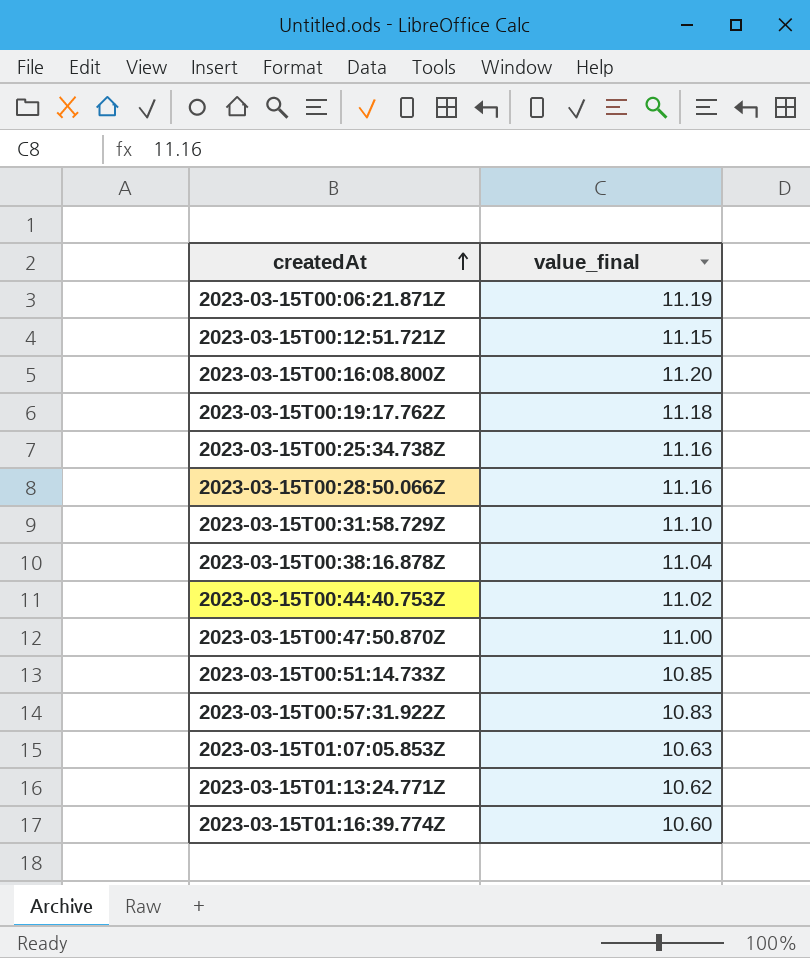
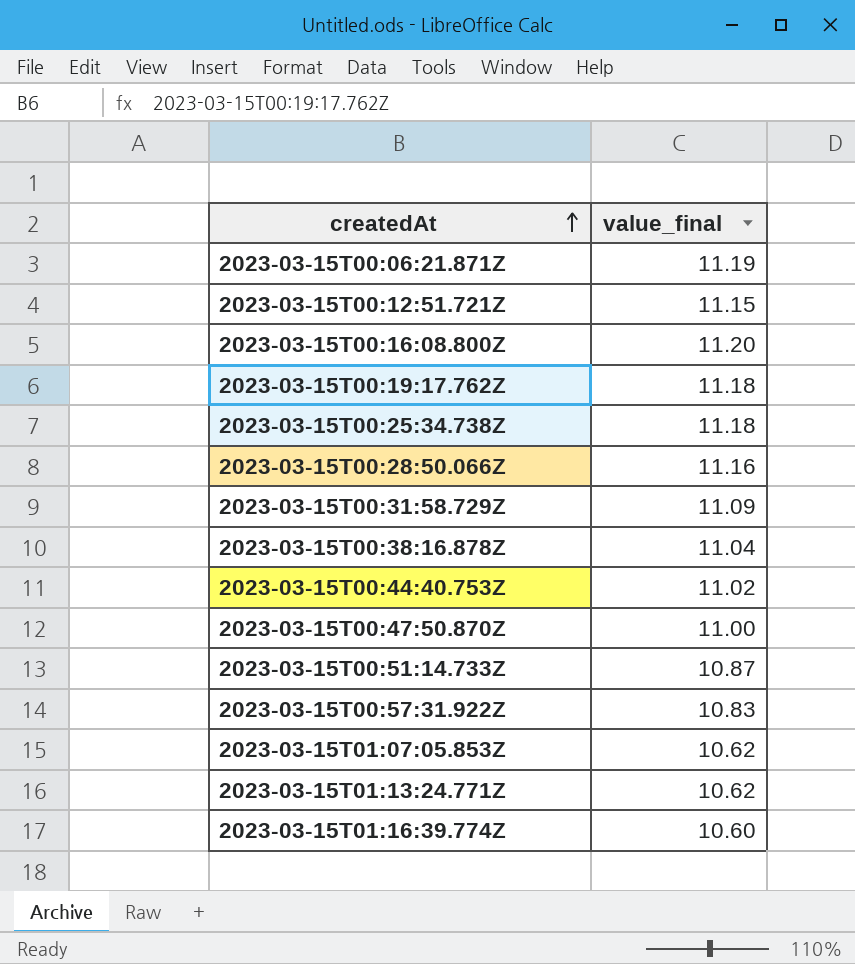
2023-03-15T00:25:34.738Z | value_final: 11.16 -> 11.18
2023-03-15T00:31:58.729Z | value_final: 11.10 -> 11.09
2023-03-15T00:51:14.733Z | value_final: 10.85 -> 10.87
2023-03-15T01:07:05.853Z | value_final: 10.63 -> 10.62

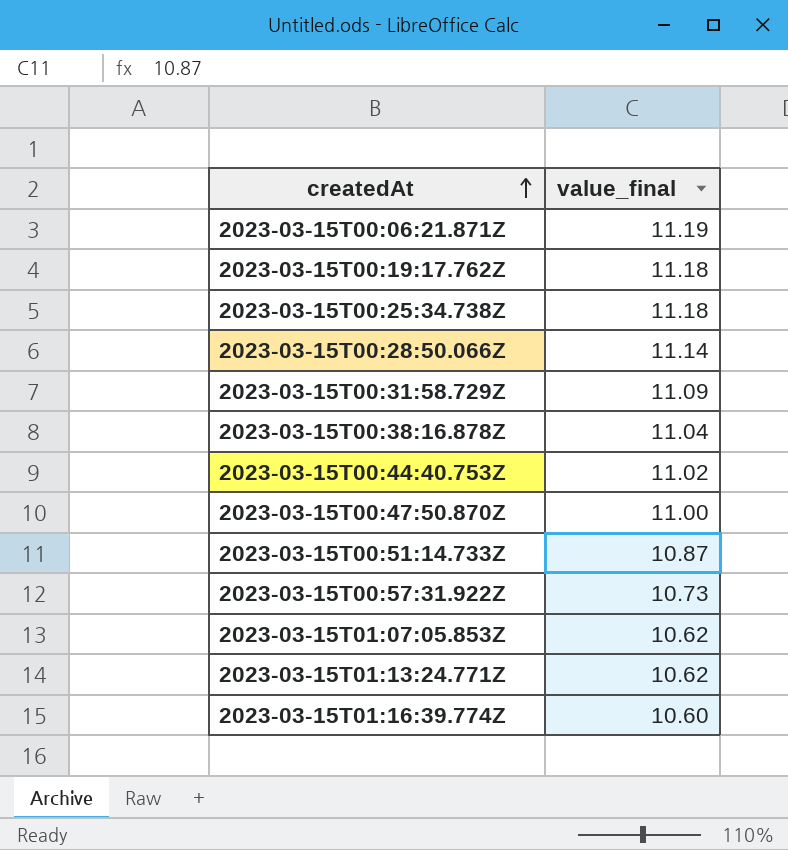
row 2023-03-15T00:12:51.721Z: 11.15 -> none
row 2023-03-15T00:16:08.800Z: 11.20 -> none
2023-03-15T00:28:50.066Z | value_final: 11.16 -> 11.14
2023-03-15T00:57:31.922Z | value_final: 10.83 -> 10.73

